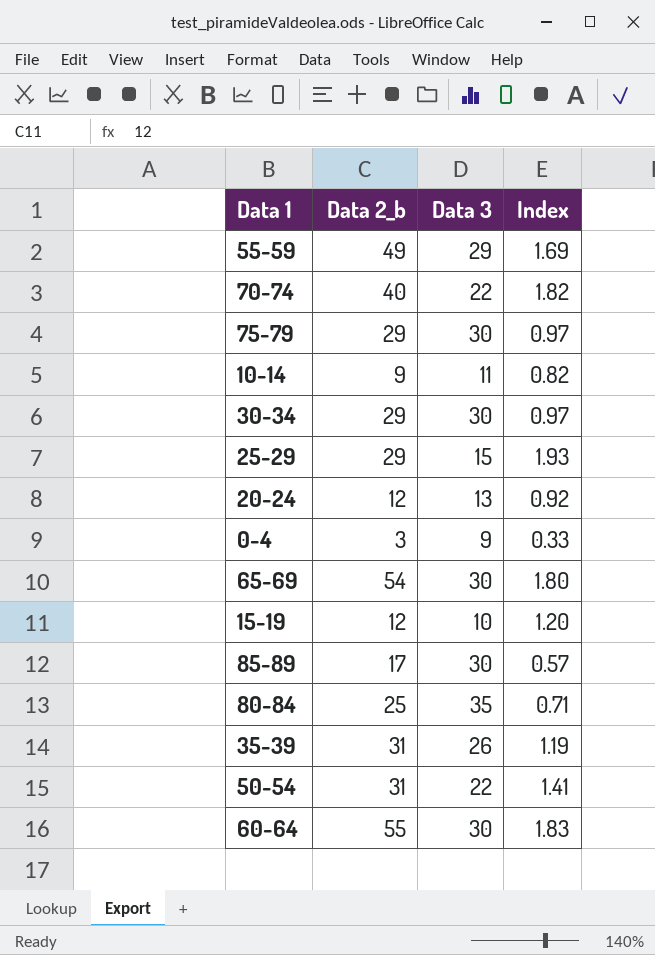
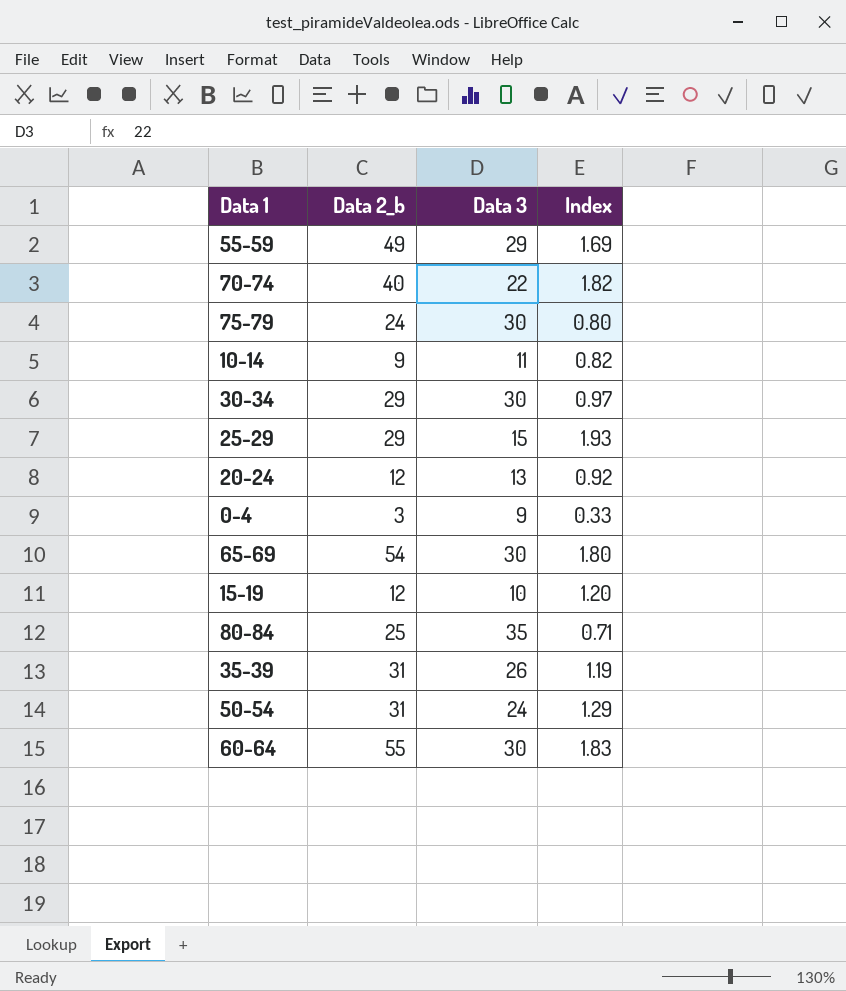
row 85-89: 17 | 30 | 0.57 -> none
75-79 | Data 2_b: 29 -> 24
75-79 | Index: 0.97 -> 0.80
50-54 | Data 3: 22 -> 24
50-54 | Index: 1.41 -> 1.29

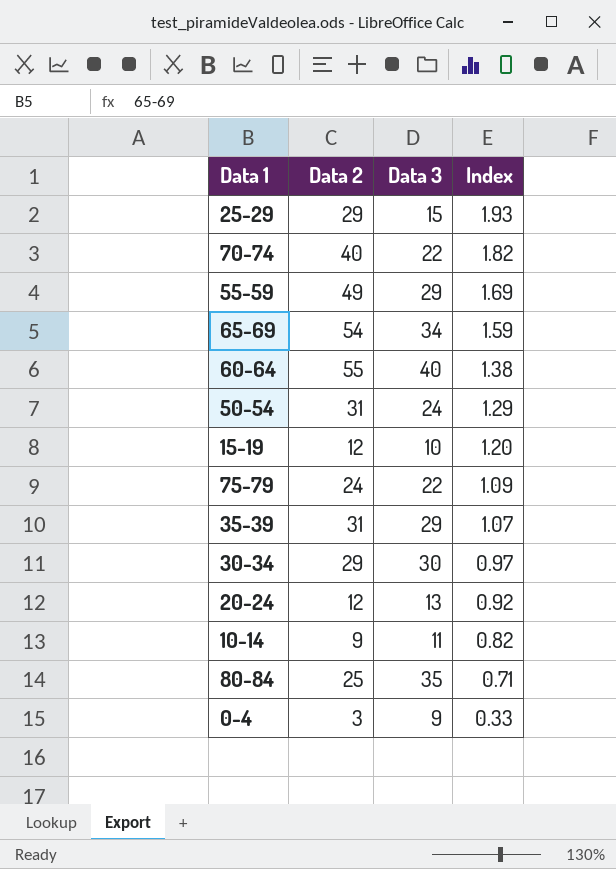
row order: none -> Index descending
column name: Data 2_b -> Data 2
65-69 | Data 3: 30 -> 34
65-69 | Index: 1.80 -> 1.59
60-64 | Data 3: 30 -> 40
60-64 | Index: 1.83 -> 1.38
75-79 | Data 3: 30 -> 22
75-79 | Index: 0.80 -> 1.09
35-39 | Data 3: 26 -> 29
35-39 | Index: 1.19 -> 1.07

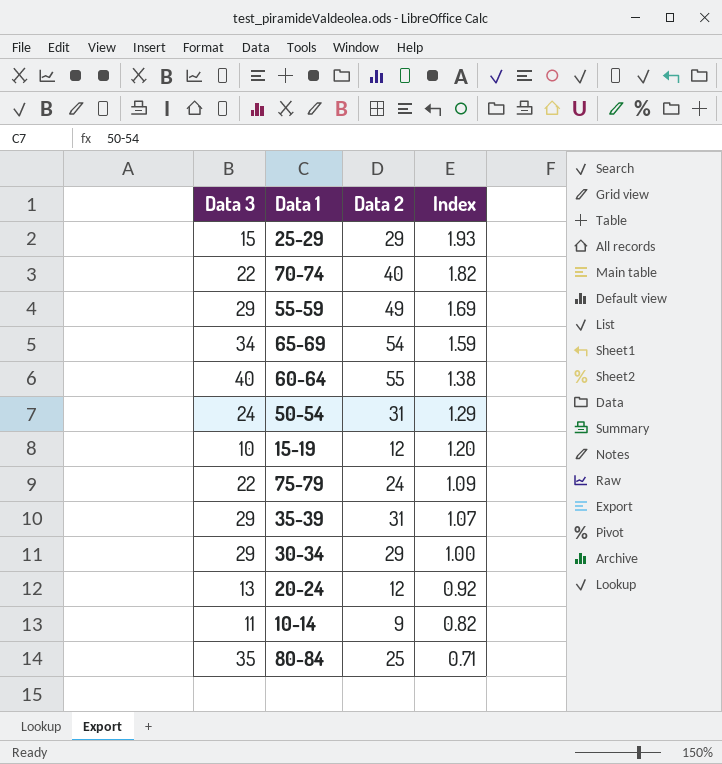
column Data 3 | position: 3 -> 1
row 0-4: 3 | 9 | 0.33 -> none
30-34 | Data 3: 30 -> 29
30-34 | Index: 0.97 -> 1.00

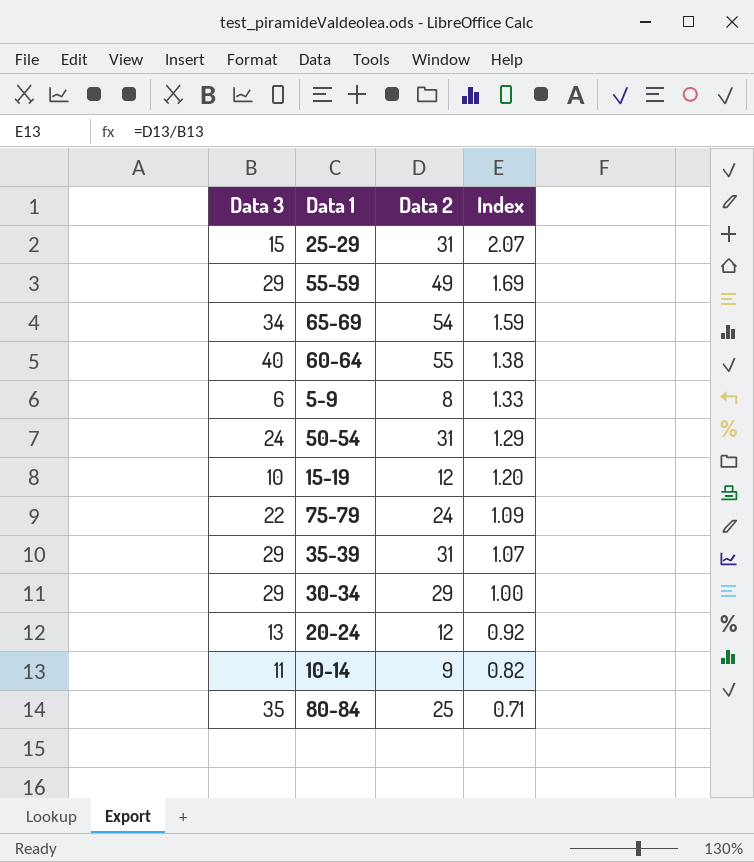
row 70-74: 22 | 40 | 1.82 -> none
25-29 | Data 2: 29 -> 31
25-29 | Index: 1.93 -> 2.07
row 5-9: none -> 6 | 8 | 1.33

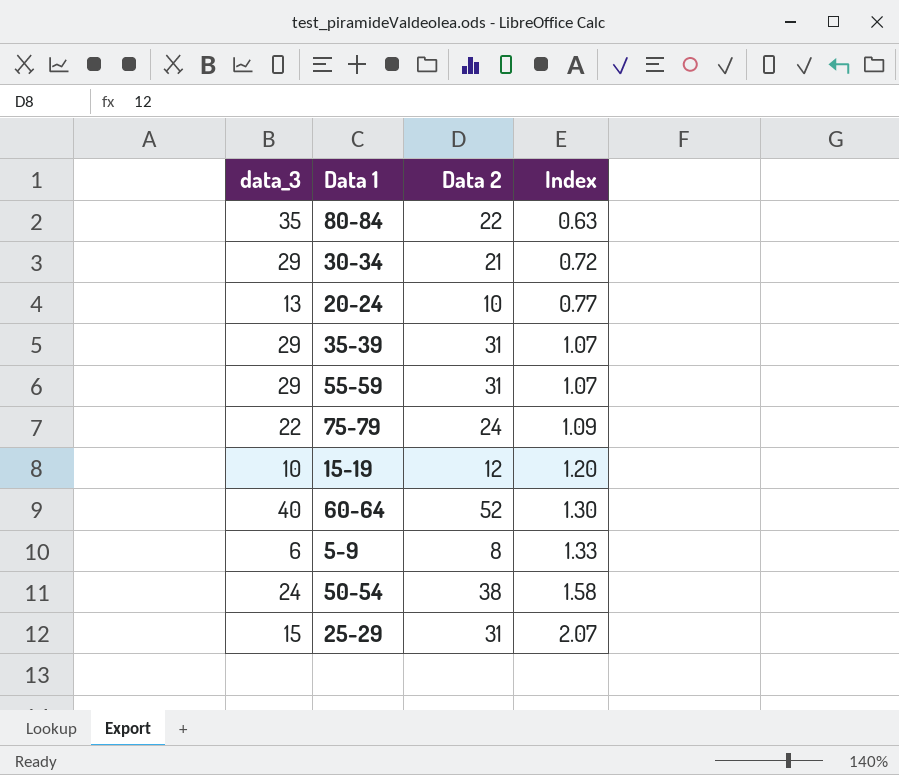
row order: Index descending -> Index ascending
column name: Data 3 -> data_3
row 65-69: 34 | 54 | 1.59 -> none
row 10-14: 11 | 9 | 0.82 -> none
80-84 | Data 2: 25 -> 22
80-84 | Index: 0.71 -> 0.63
30-34 | Data 2: 29 -> 21
30-34 | Index: 1.00 -> 0.72
20-24 | Data 2: 12 -> 10
20-24 | Index: 0.92 -> 0.77
55-59 | Data 2: 49 -> 31
55-59 | Index: 1.69 -> 1.07
60-64 | Data 2: 55 -> 52
60-64 | Index: 1.38 -> 1.30
50-54 | Data 2: 31 -> 38
50-54 | Index: 1.29 -> 1.58

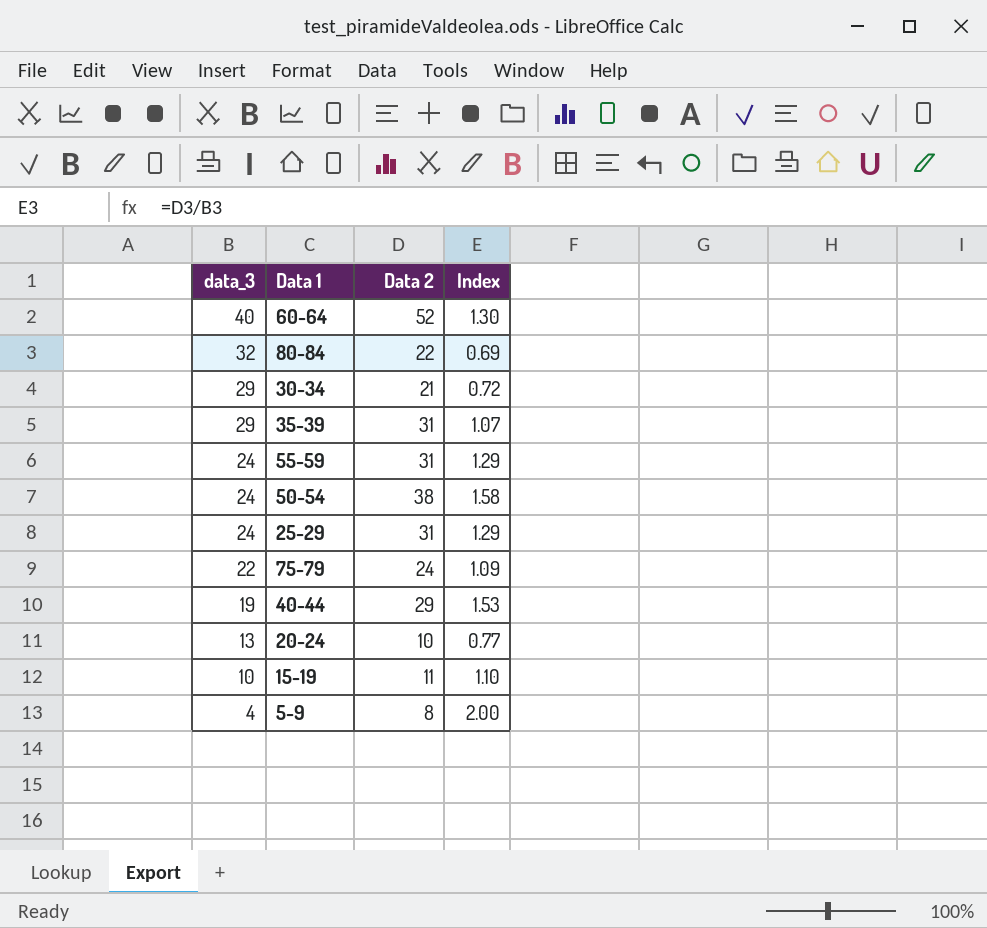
row order: Index ascending -> data_3 descending
80-84 | data_3: 35 -> 32
80-84 | Index: 0.63 -> 0.69
55-59 | data_3: 29 -> 24
55-59 | Index: 1.07 -> 1.29
25-29 | data_3: 15 -> 24
25-29 | Index: 2.07 -> 1.29
row 40-44: none -> 19 | 29 | 1.53
15-19 | Data 2: 12 -> 11
15-19 | Index: 1.20 -> 1.10
5-9 | data_3: 6 -> 4
5-9 | Index: 1.33 -> 2.00

